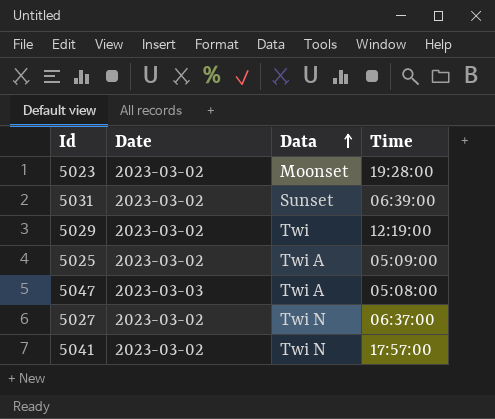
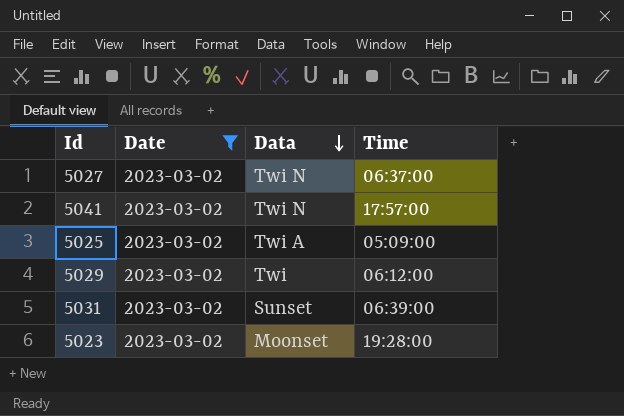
filter: none -> Date = 2023-03-02
row order: Data ascending -> Data descending
5029 | Time: 12:19:00 -> 06:12:00

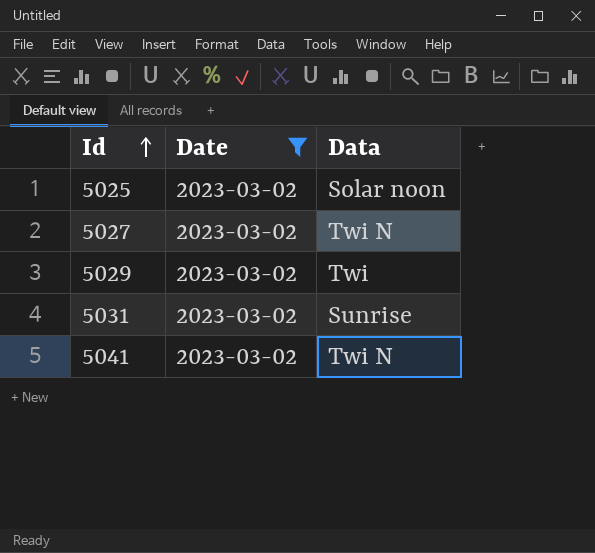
row order: Data descending -> Id ascending
column Time | position: 4 -> none
row 5023: 2023-03-02 | Moonset | 19:28:00 -> none
5025 | Data: Twi A -> Solar noon
5031 | Data: Sunset -> Sunrise

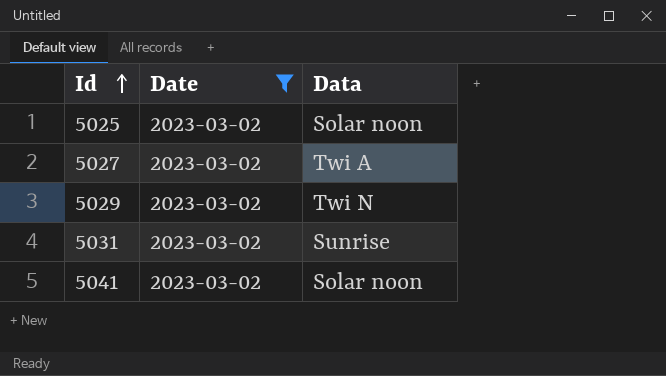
5027 | Data: Twi N -> Twi A
5029 | Data: Twi -> Twi N
5041 | Data: Twi N -> Solar noon

